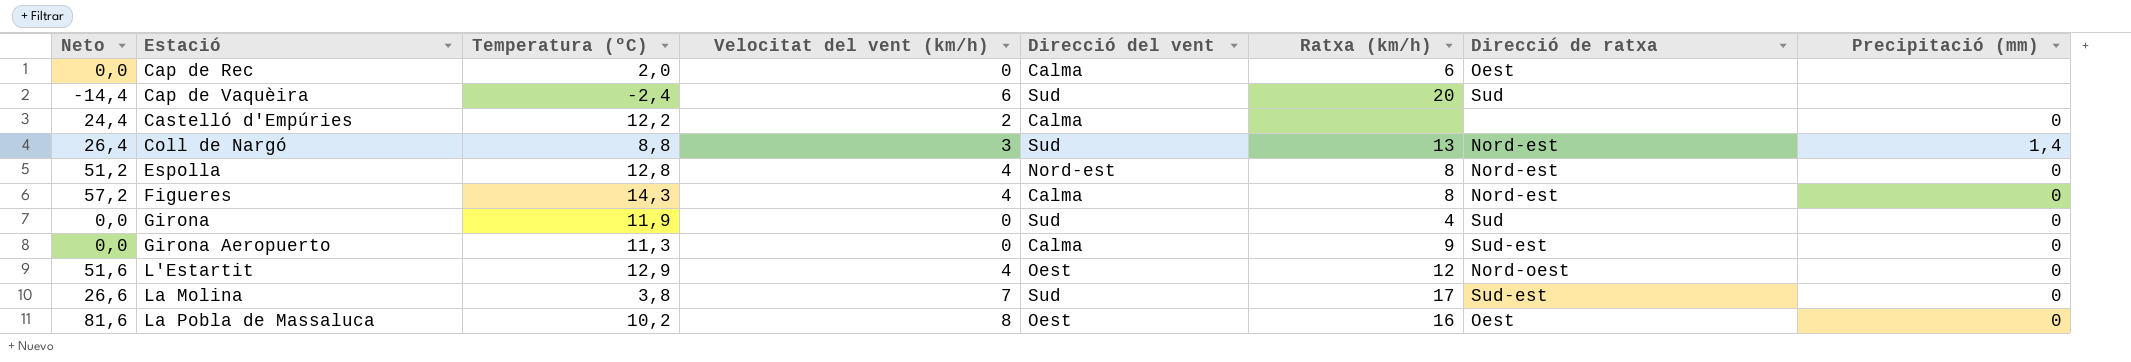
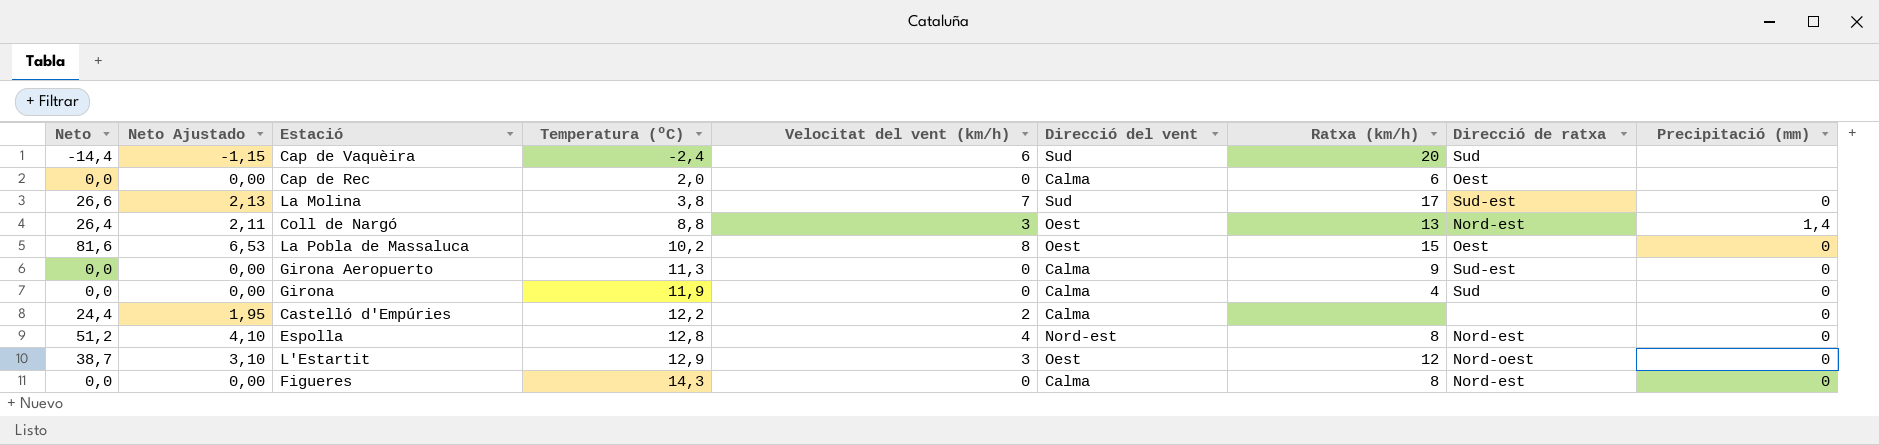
row order: Estació ascending -> Temperatura (ºC) ascending
column Neto Ajustado | formula: none -> [Neto] * 0,08
Coll de Nargó | Direcció del vent: Sud -> Oest
La Pobla de Massaluca | Ratxa (km/h): 16 -> 15
Girona | Direcció del vent: Sud -> Calma
L'Estartit | Neto: 51,6 -> 38,7
L'Estartit | Velocitat del vent (km/h): 4 -> 3
Figueres | Neto: 57,2 -> 0,0
Figueres | Velocitat del vent (km/h): 4 -> 0

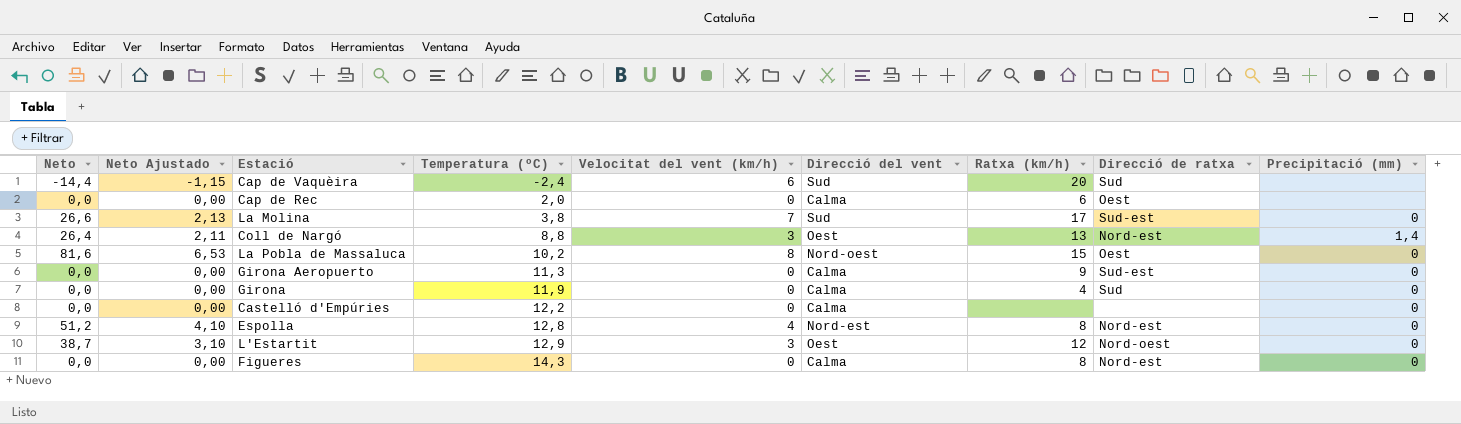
La Pobla de Massaluca | Direcció del vent: Oest -> Nord-oest
Castelló d'Empúries | Neto: 24,4 -> 0,0
Castelló d'Empúries | Neto Ajustado: 1,95 -> 0,00
Castelló d'Empúries | Velocitat del vent (km/h): 2 -> 0

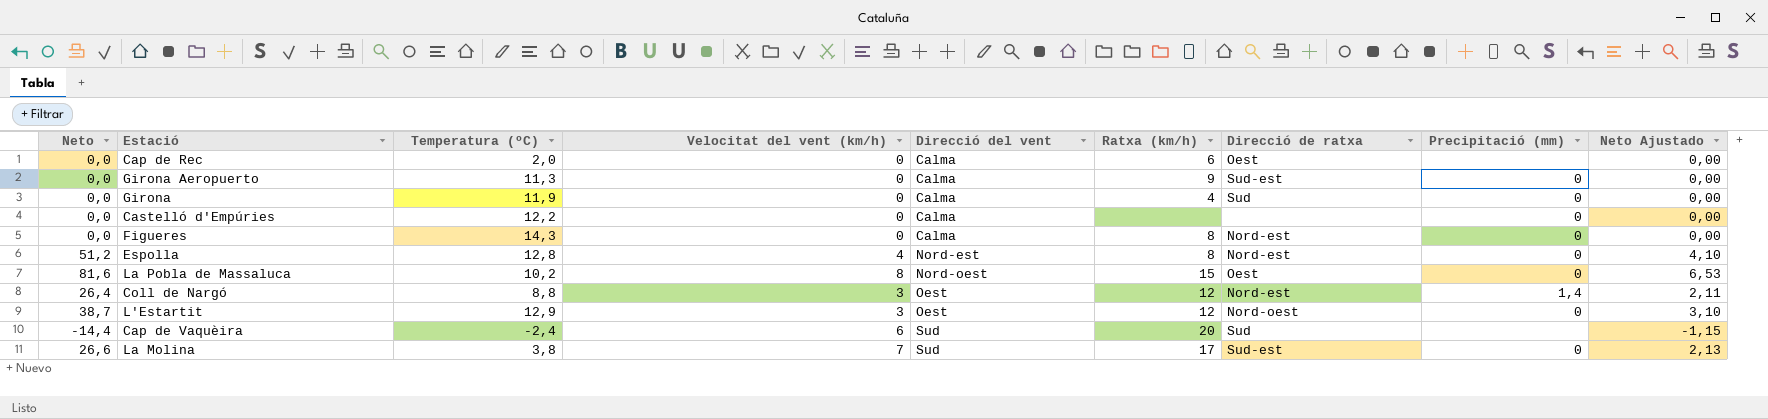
row order: Temperatura (ºC) ascending -> Direcció del vent ascending
column Neto Ajustado | position: 2 -> 9
Coll de Nargó | Ratxa (km/h): 13 -> 12

